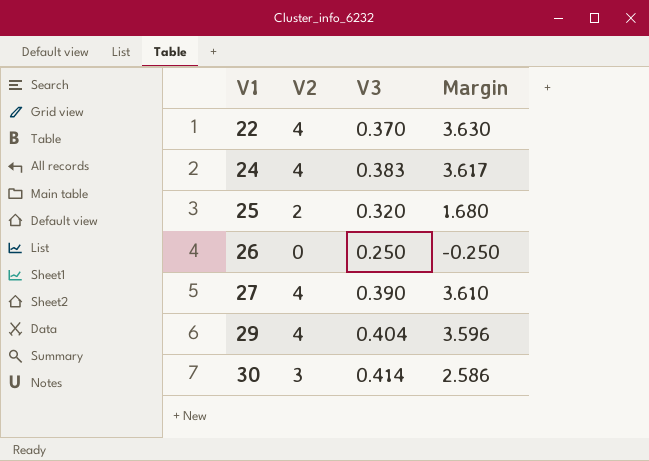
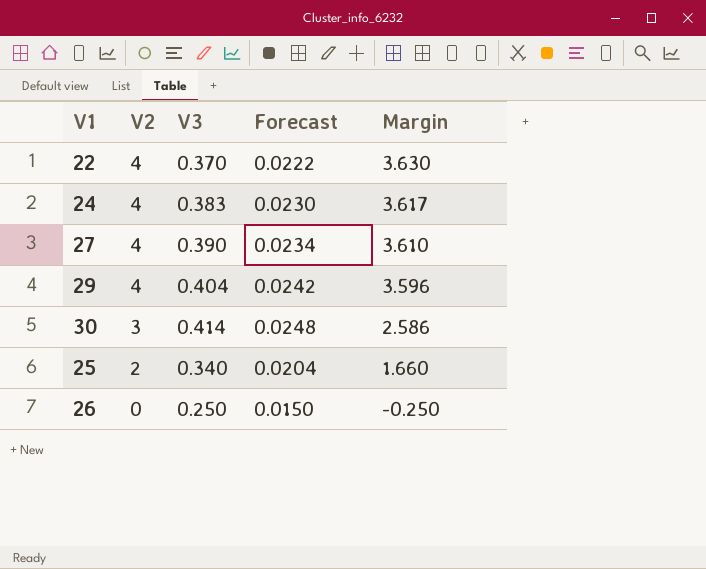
row order: V1 ascending -> V2 descending
column Forecast | formula: none -> [V3] * 0.06
25 | V3: 0.320 -> 0.340
25 | Margin: 1.680 -> 1.660

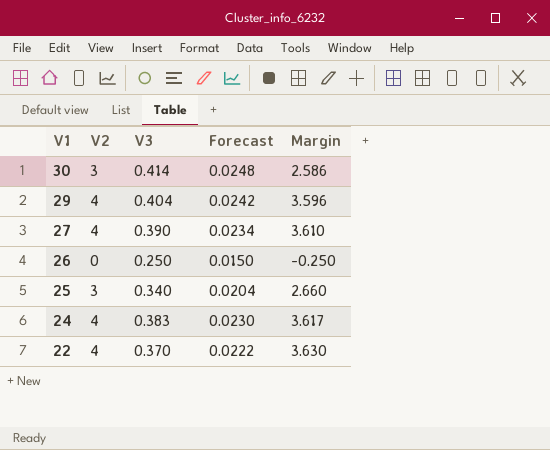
row order: V2 descending -> V1 descending
25 | V2: 2 -> 3
25 | Margin: 1.660 -> 2.660

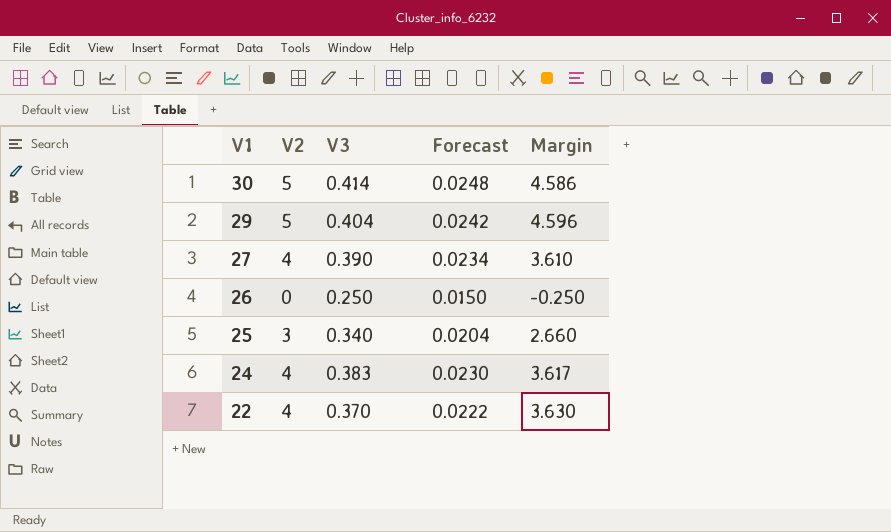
30 | V2: 3 -> 5
30 | Margin: 2.586 -> 4.586
29 | V2: 4 -> 5
29 | Margin: 3.596 -> 4.596

